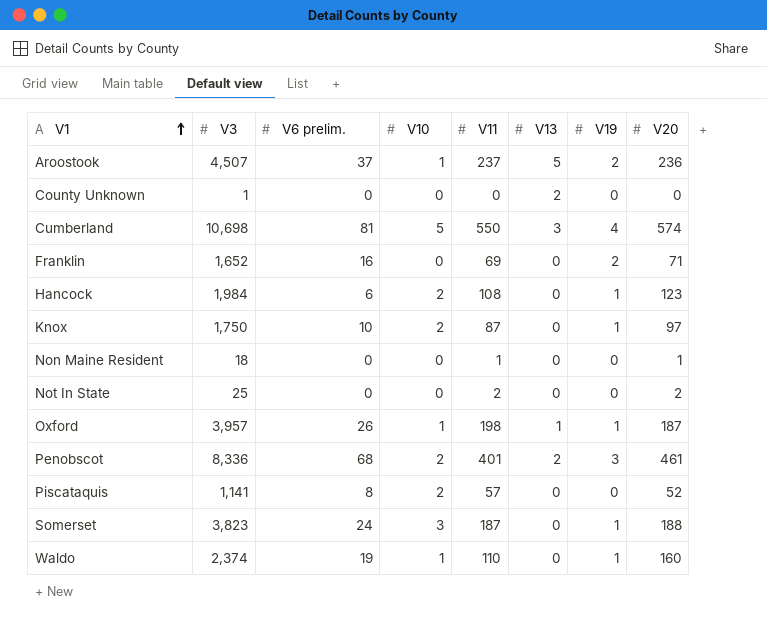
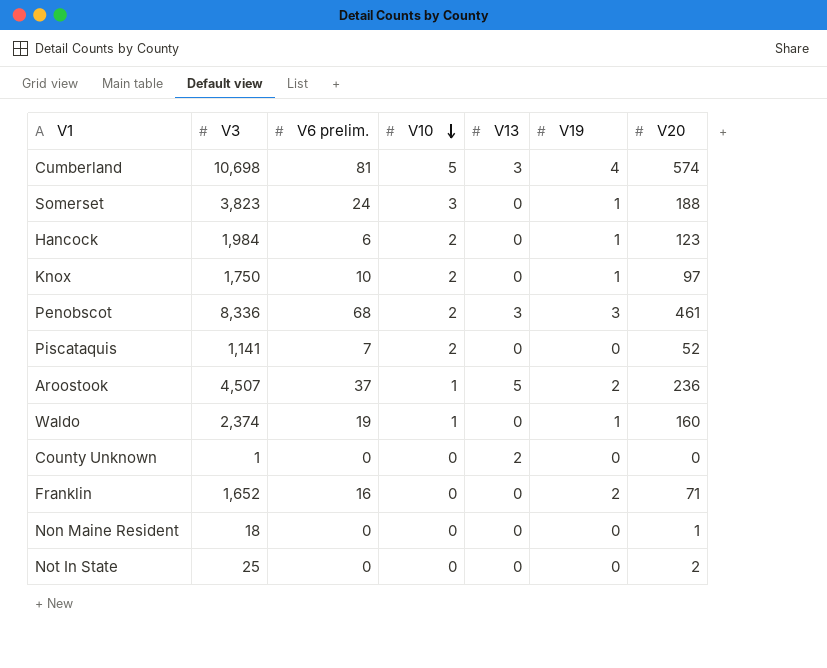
row order: V1 ascending -> V10 descending
column V11 | position: 5 -> none
row Oxford: 3,957 | 26 | 1 | 198 | 1 | 1 | 187 -> none
Penobscot | V13: 2 -> 3
Piscataquis | V6 prelim.: 8 -> 7

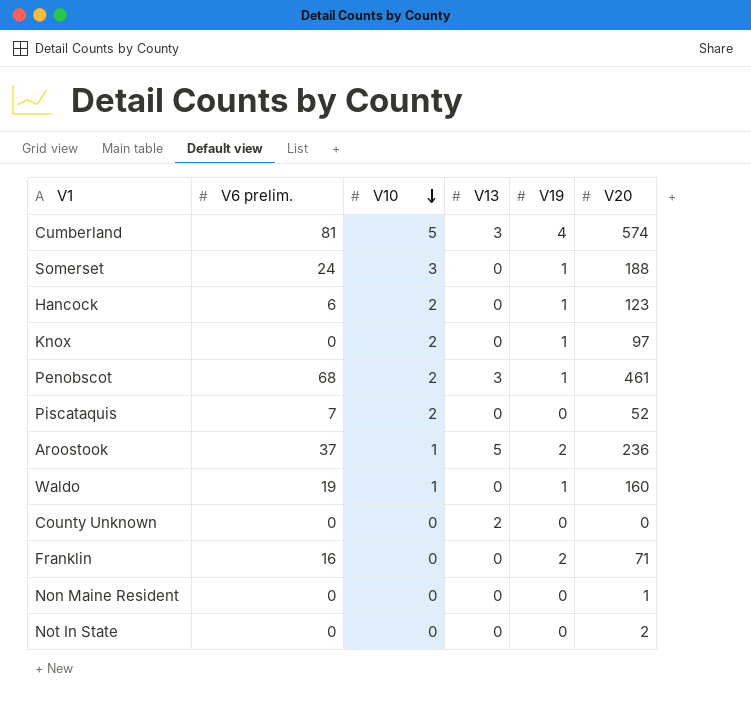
column V3 | position: 2 -> none
Knox | V6 prelim.: 10 -> 0
Penobscot | V19: 3 -> 1

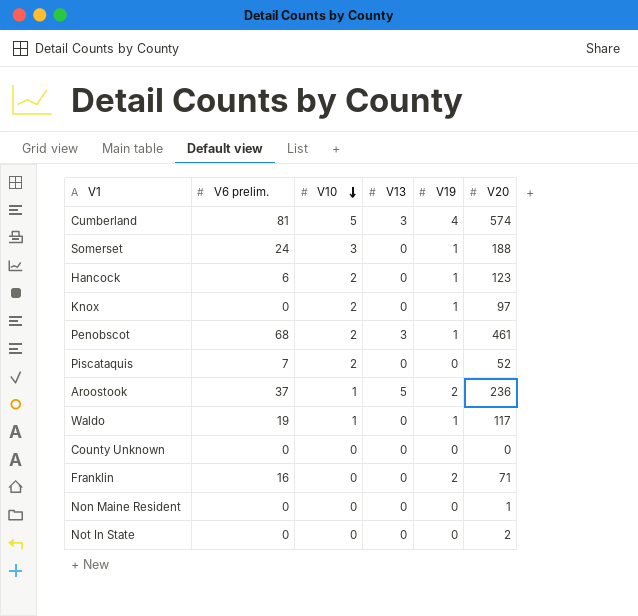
Waldo | V20: 160 -> 117
County Unknown | V13: 2 -> 0

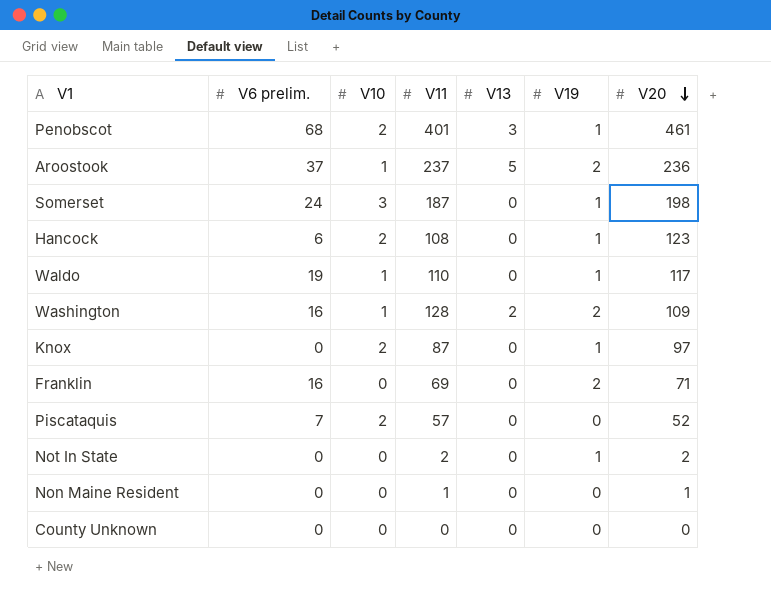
row order: V10 descending -> V20 descending
column V11 | position: none -> 4
row Cumberland: 81 | 5 | 3 | 4 | 574 -> none
Somerset | V20: 188 -> 198
row Washington: none -> 16 | 1 | 128 | 2 | 2 | 109
Not In State | V19: 0 -> 1

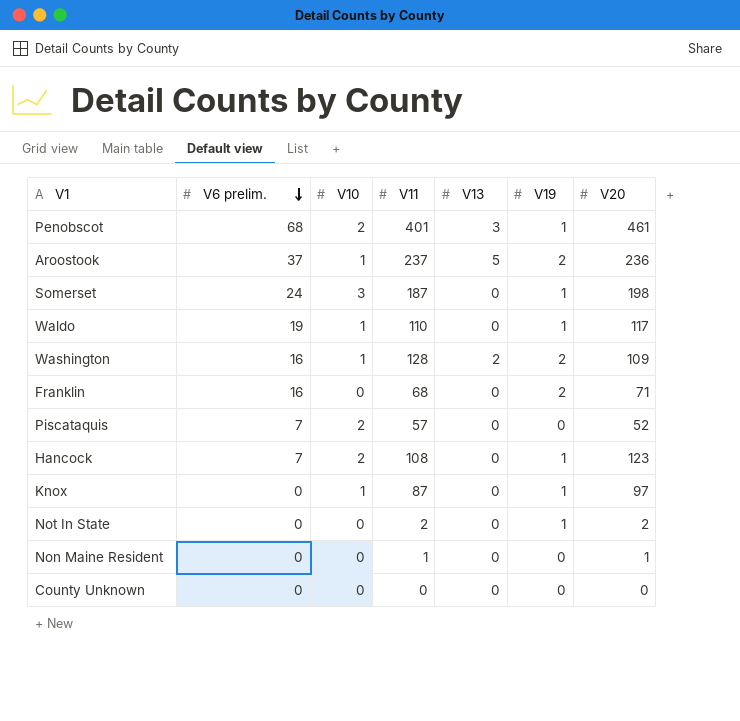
row order: V20 descending -> V6 prelim. descending
Franklin | V11: 69 -> 68
Hancock | V6 prelim.: 6 -> 7
Knox | V10: 2 -> 1

